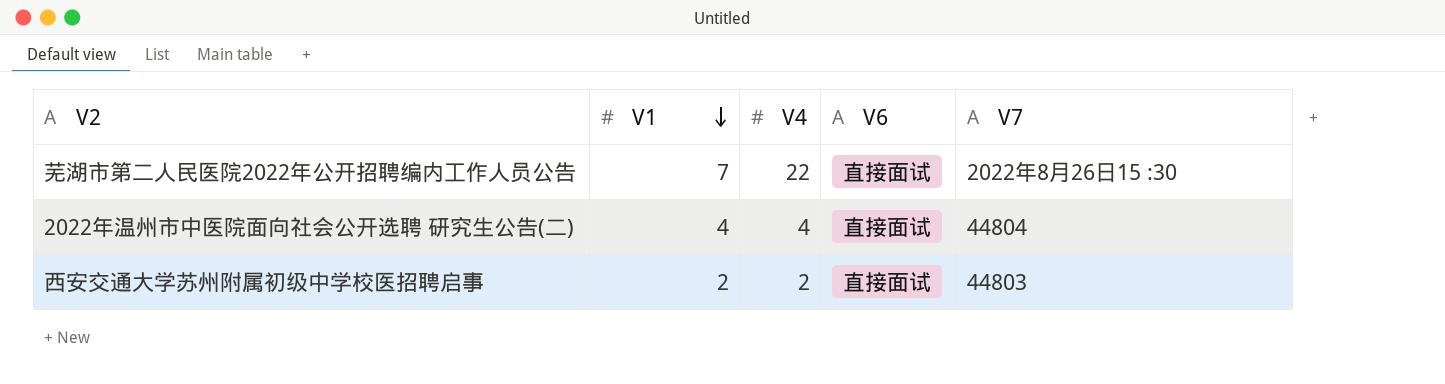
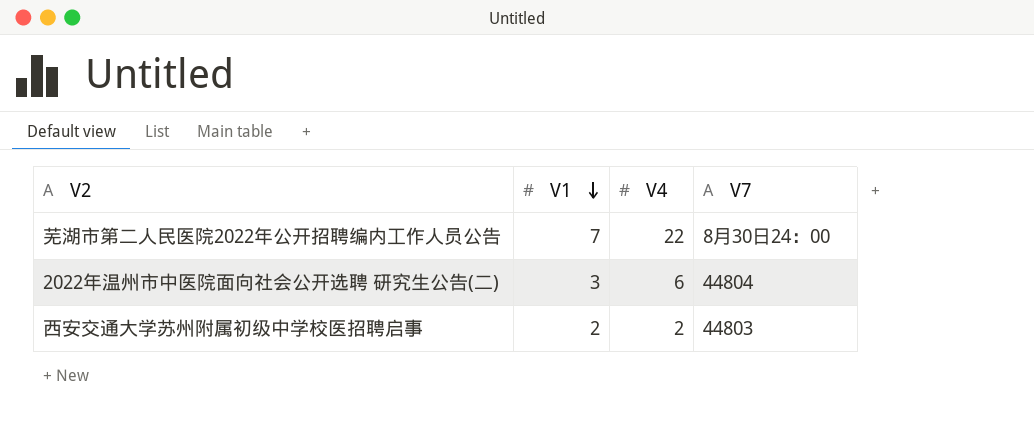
column V6 | position: 4 -> none
芜湖市第二人民医院2022年公开招聘编内工作人员公告 | V7: 2022年8月26日15 :30 -> 8月30日24：00
2022年温州市中医院面向社会公开选聘 研究生公告(二) | V1: 4 -> 3
2022年温州市中医院面向社会公开选聘 研究生公告(二) | V4: 4 -> 6

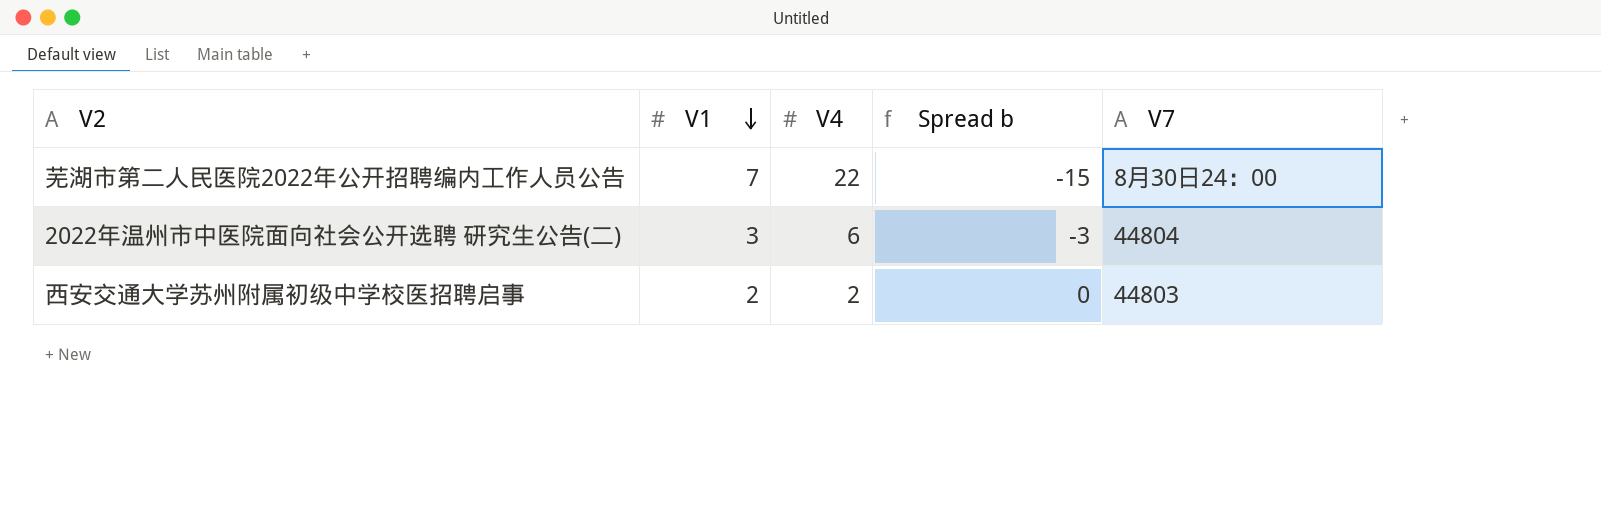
column Spread b | formula: none -> [V1] - [V4]

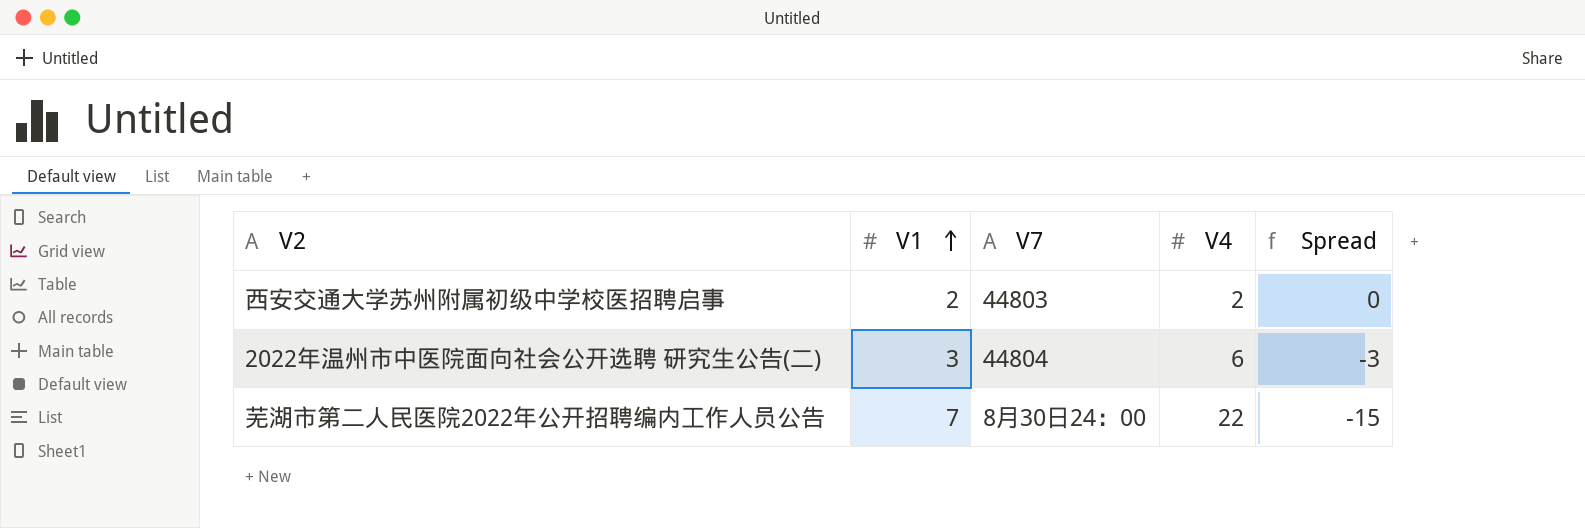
row order: V1 descending -> V1 ascending
column V7 | position: 5 -> 3
column name: Spread b -> Spread

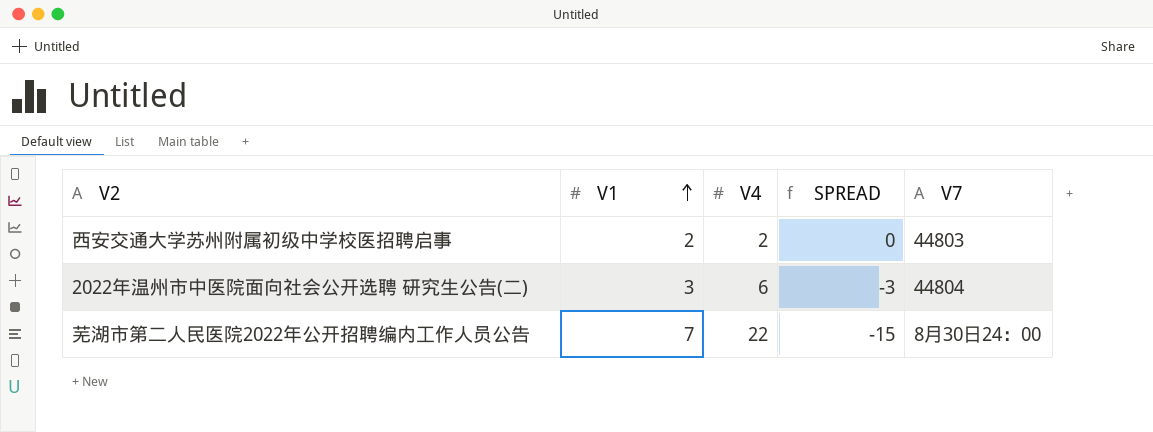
column name: Spread -> SPREAD
column V7 | position: 3 -> 5

